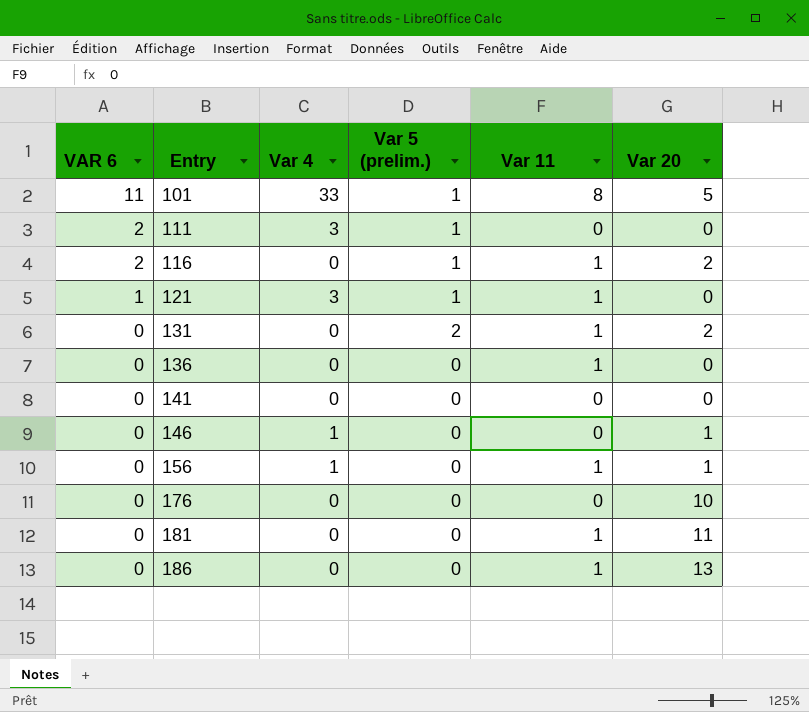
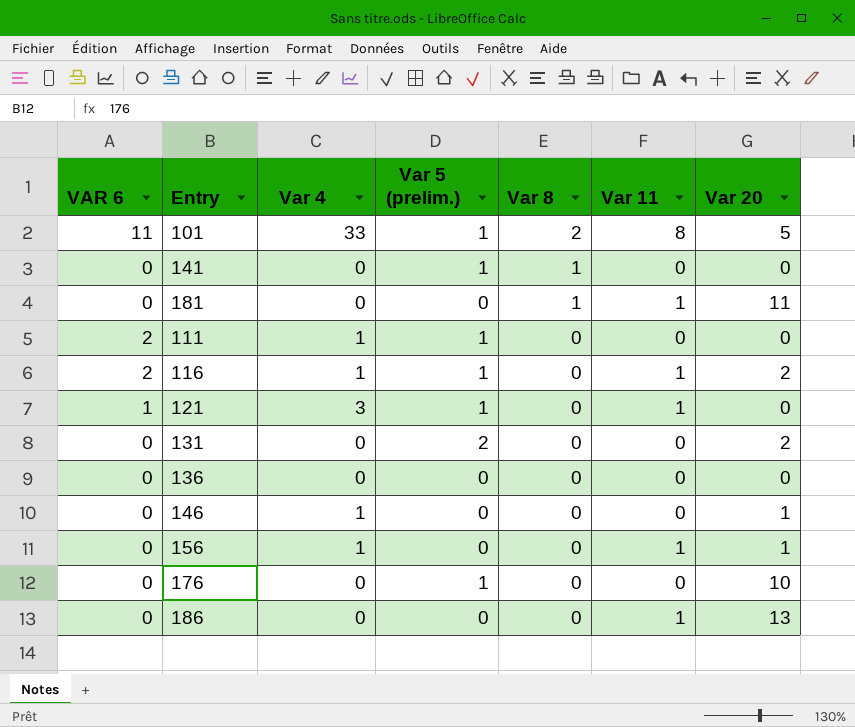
row order: VAR 6 descending -> Var 8 descending
column Var 8 | position: none -> 5
141 | Var 5 (prelim.): 0 -> 1
111 | Var 4: 3 -> 1
116 | Var 4: 0 -> 1
131 | Var 11: 1 -> 0
136 | Var 11: 1 -> 0
176 | Var 5 (prelim.): 0 -> 1

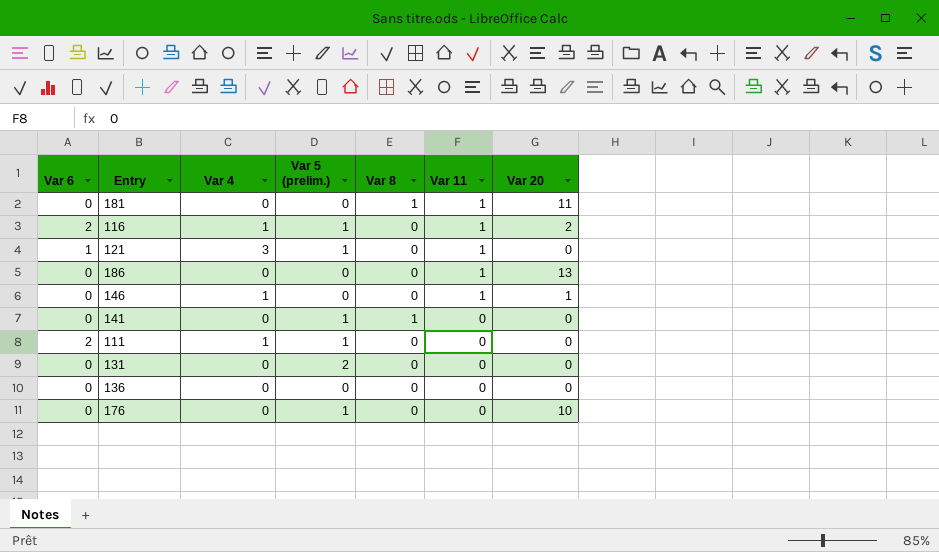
row order: Var 8 descending -> Var 11 descending
column name: VAR 6 -> Var 6
row 101: 11 | 33 | 1 | 2 | 8 | 5 -> none
row 156: 0 | 1 | 0 | 0 | 1 | 1 -> none
146 | Var 11: 0 -> 1
131 | Var 20: 2 -> 0

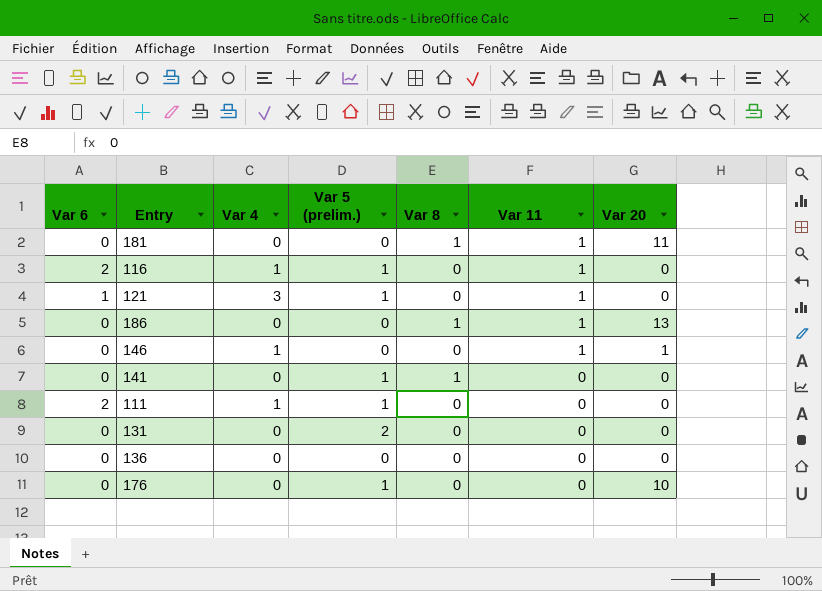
116 | Var 20: 2 -> 0
186 | Var 8: 0 -> 1

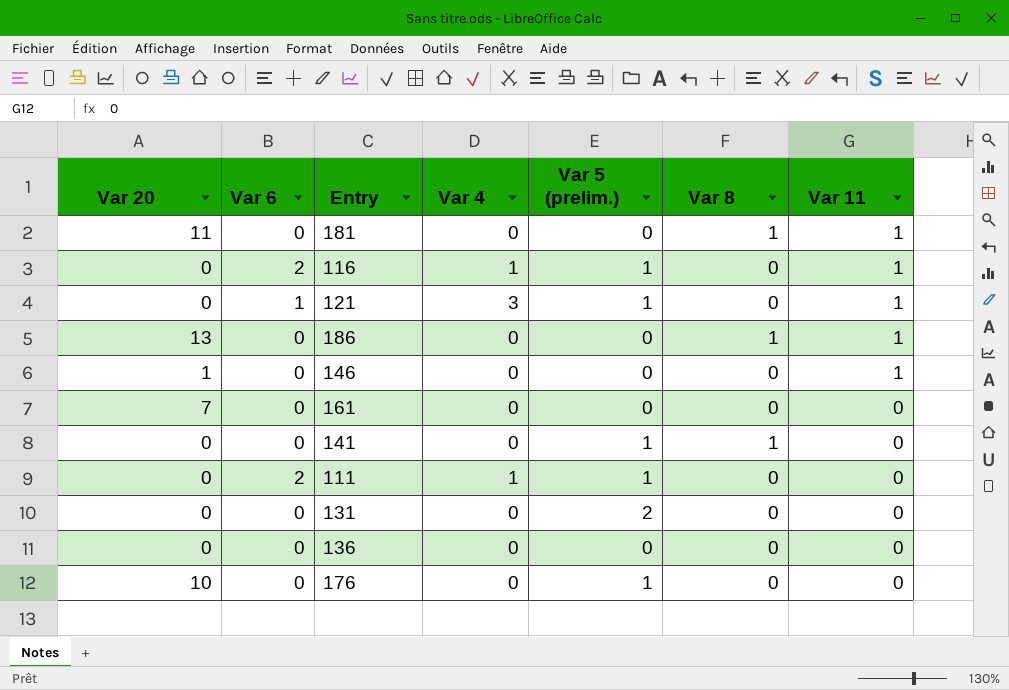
column Var 20 | position: 7 -> 1
146 | Var 4: 1 -> 0
row 161: none -> 7 | 0 | 0 | 0 | 0 | 0

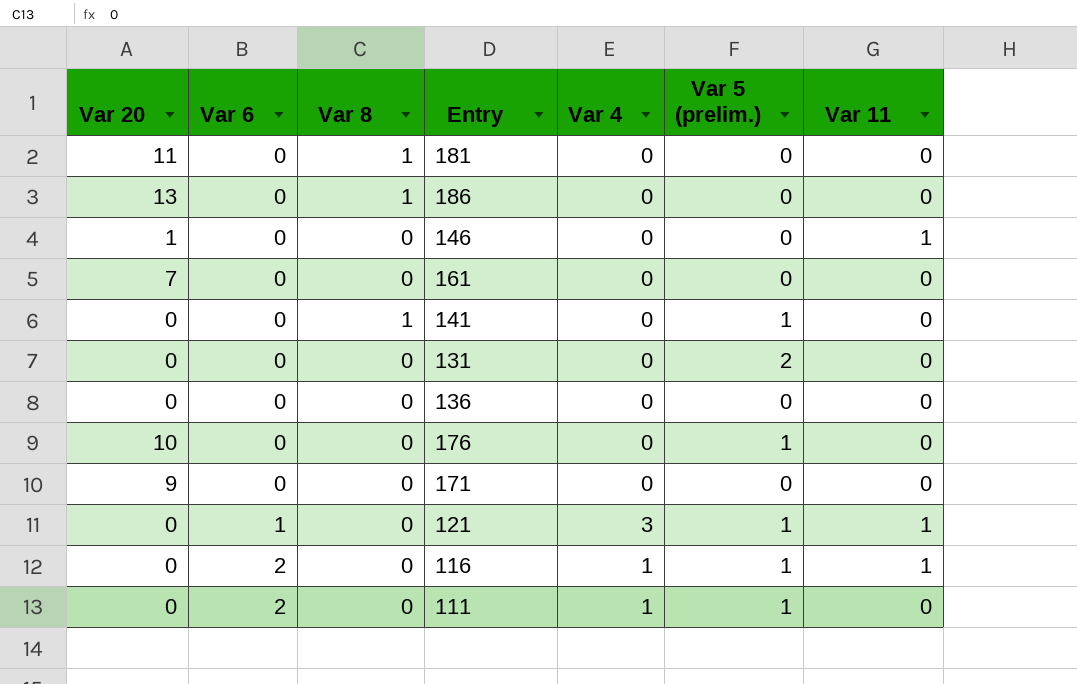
row order: Var 11 descending -> Var 6 ascending
column Var 8 | position: 6 -> 3
181 | Var 11: 1 -> 0
186 | Var 11: 1 -> 0
row 171: none -> 9 | 0 | 0 | 0 | 0 | 0

